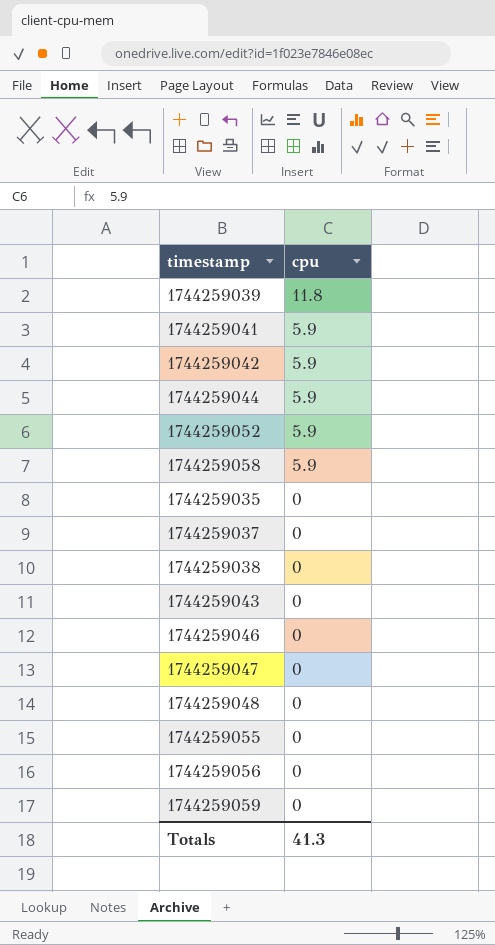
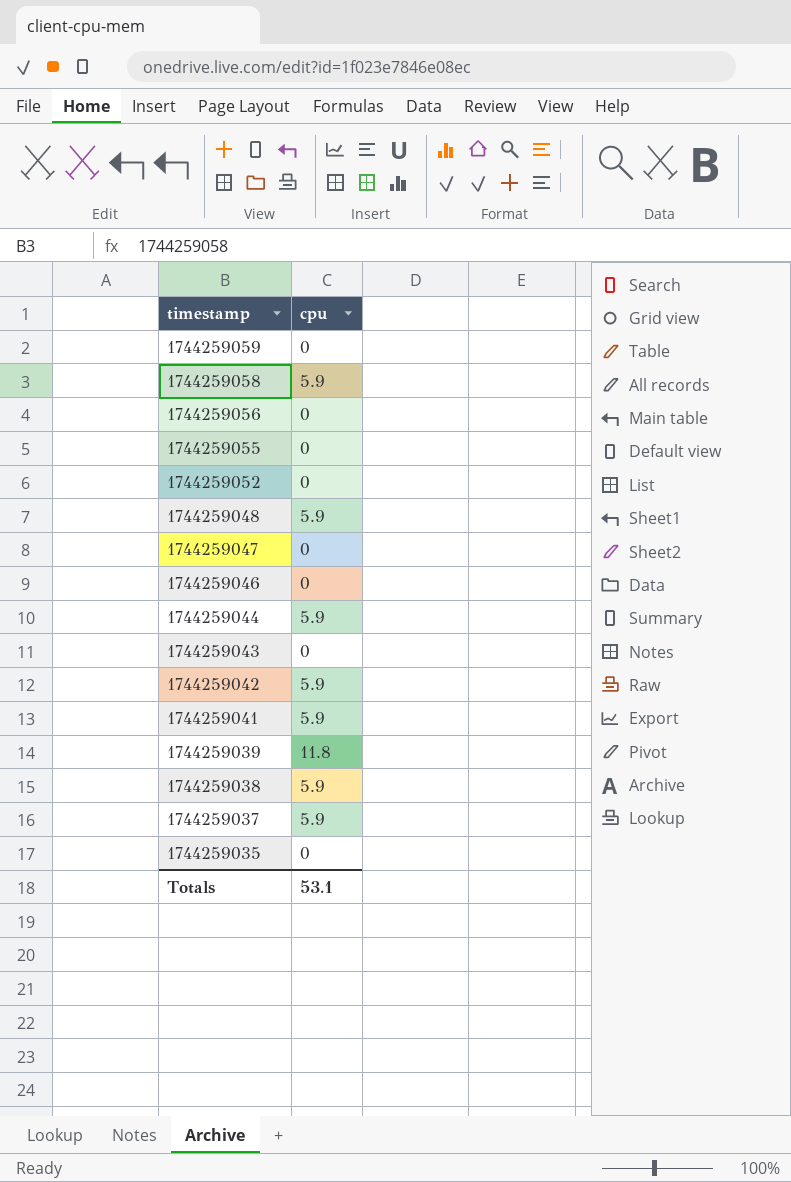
row order: cpu descending -> timestamp descending
1744259052 | cpu: 5.9 -> 0
1744259048 | cpu: 0 -> 5.9
1744259038 | cpu: 0 -> 5.9
1744259037 | cpu: 0 -> 5.9
Totals | cpu: 41.3 -> 53.1

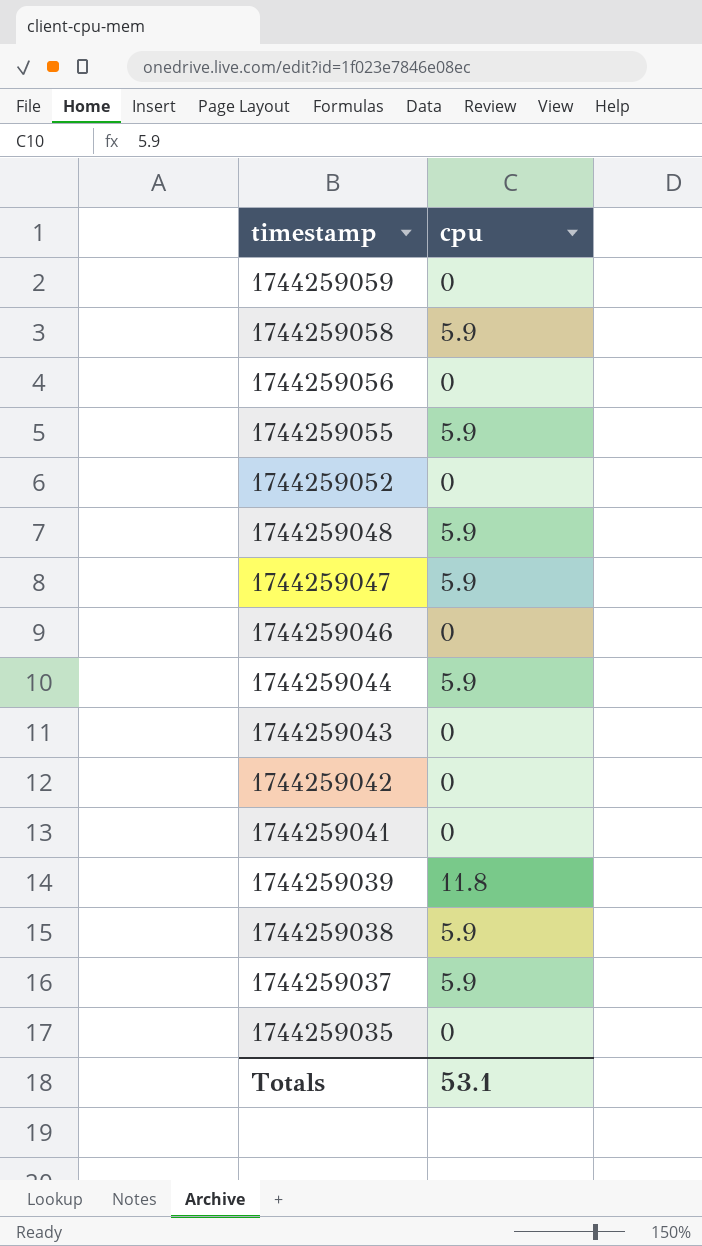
1744259055 | cpu: 0 -> 5.9
1744259047 | cpu: 0 -> 5.9
1744259042 | cpu: 5.9 -> 0
1744259041 | cpu: 5.9 -> 0

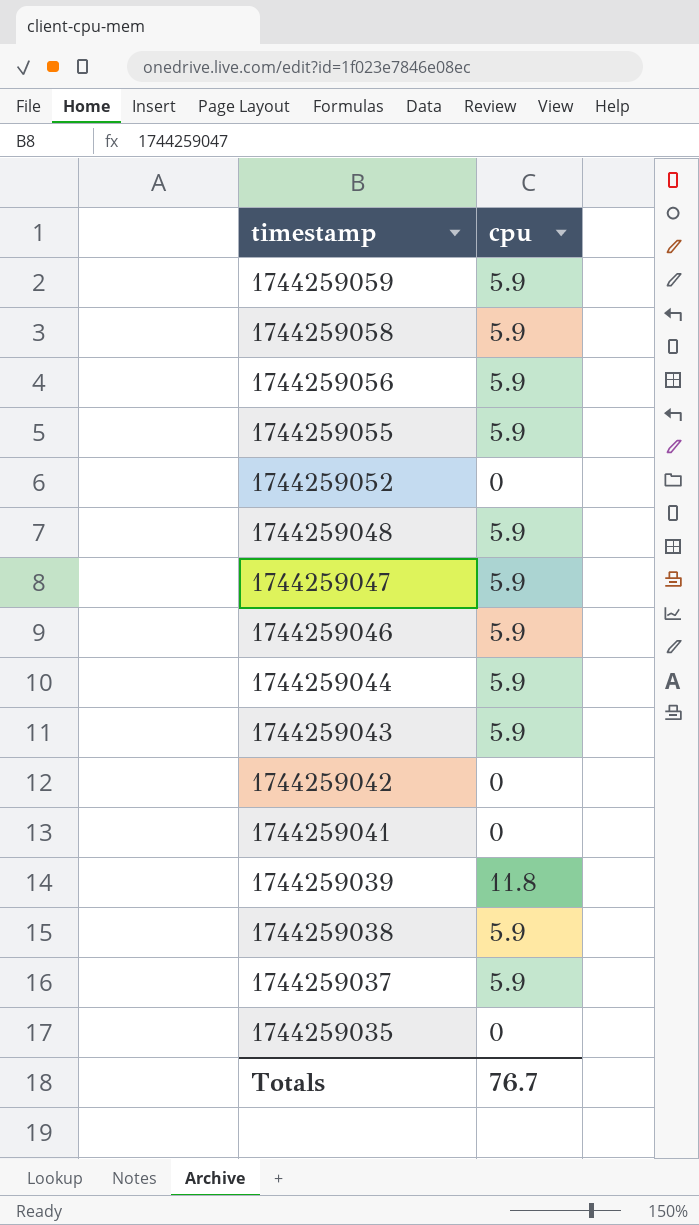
1744259059 | cpu: 0 -> 5.9
1744259056 | cpu: 0 -> 5.9
1744259046 | cpu: 0 -> 5.9
1744259043 | cpu: 0 -> 5.9
Totals | cpu: 53.1 -> 76.7

